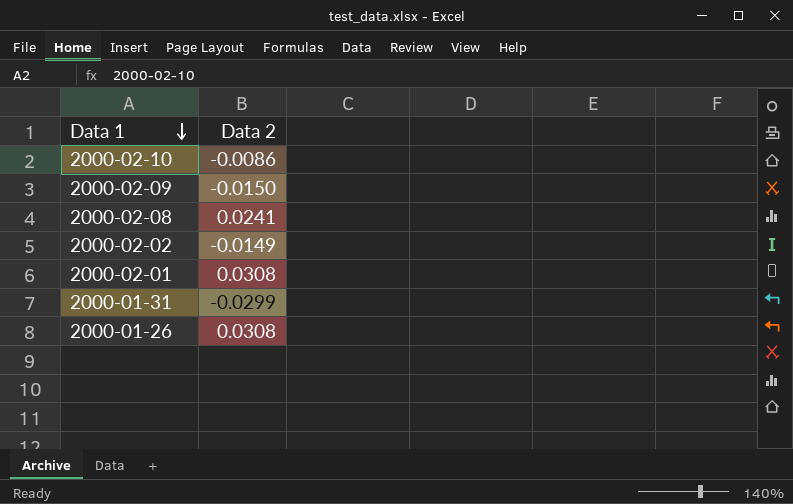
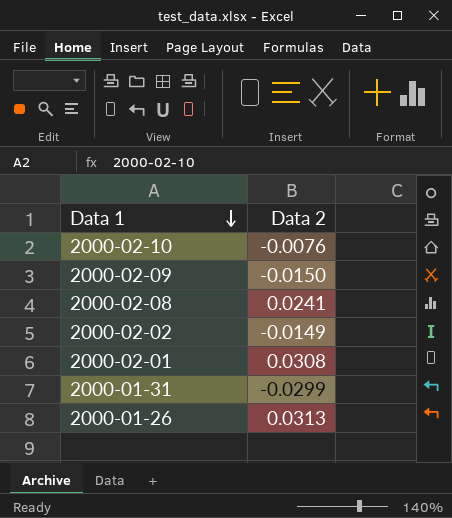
2000-02-10 | Data 2: -0.0086 -> -0.0076
2000-01-26 | Data 2: 0.0308 -> 0.0313

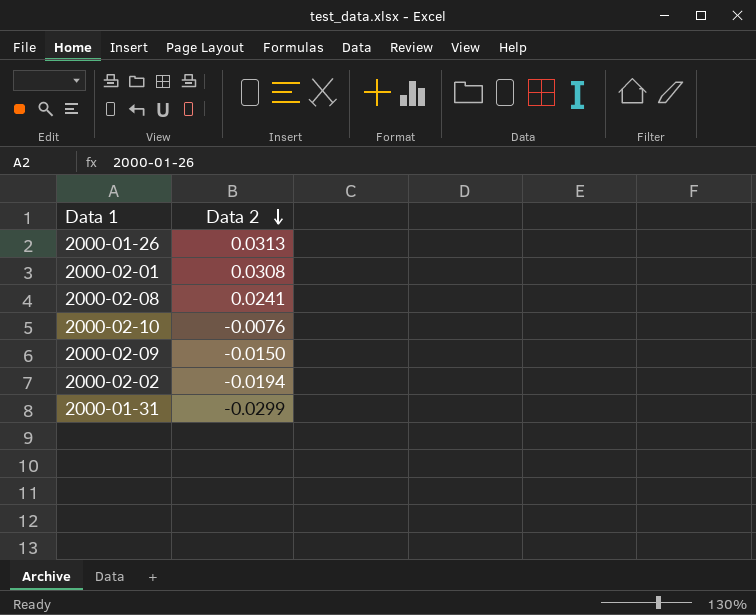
row order: Data 1 descending -> Data 2 descending
2000-02-02 | Data 2: -0.0149 -> -0.0194

